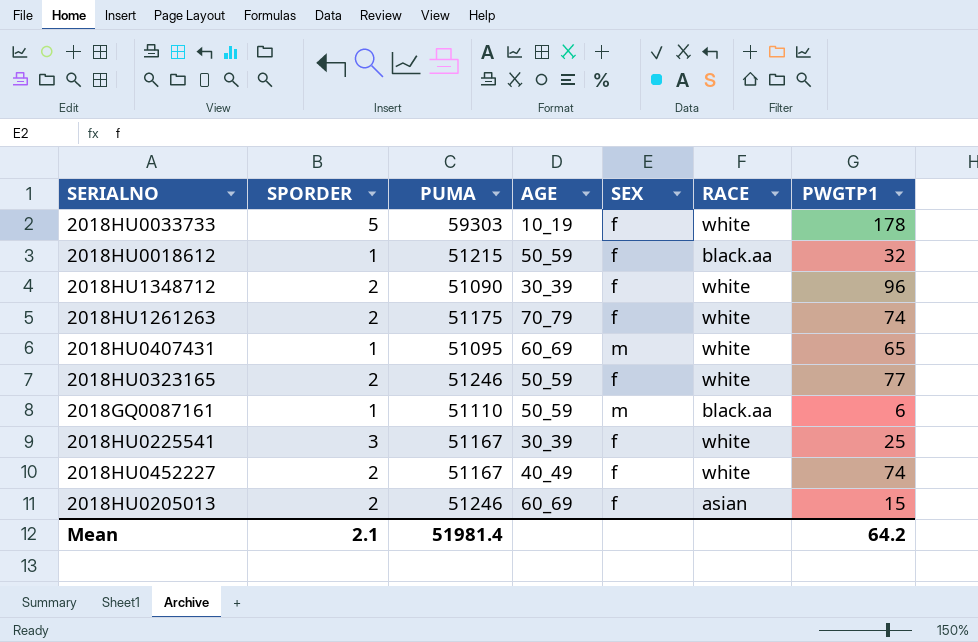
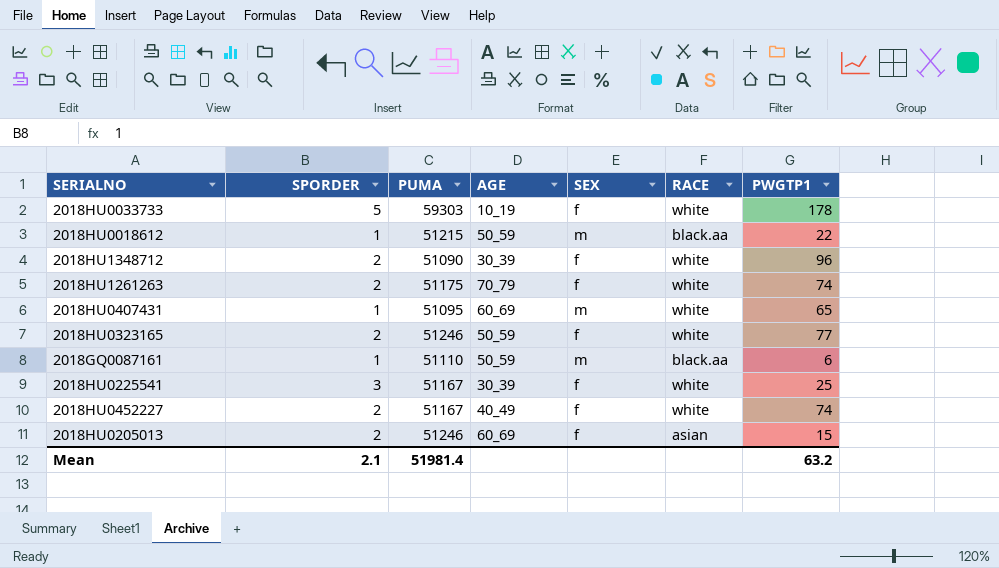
2018HU0018612 | SEX: f -> m
2018HU0018612 | PWGTP1: 32 -> 22
Mean | PWGTP1: 64.2 -> 63.2

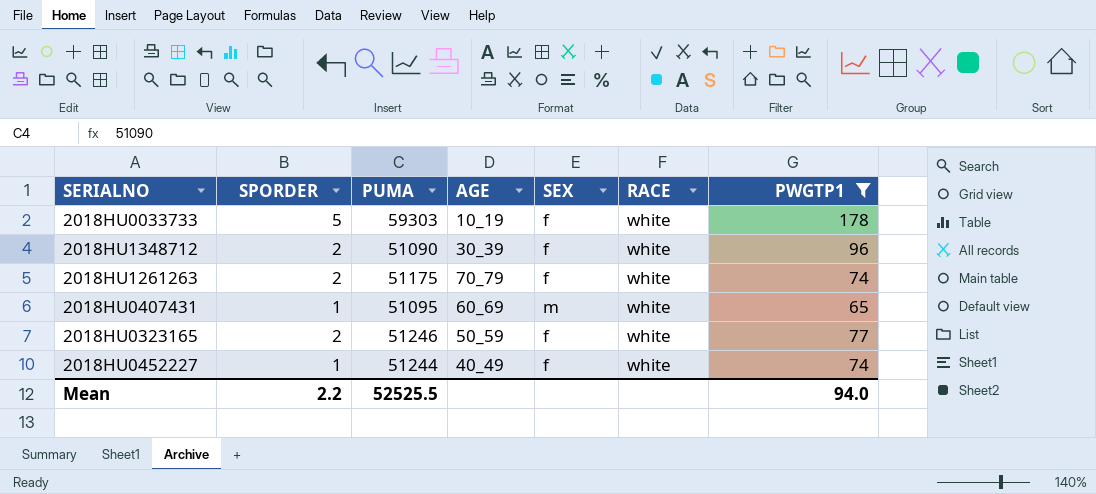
filter: none -> PWGTP1 >= 65
2018HU0452227 | SPORDER: 2 -> 1
2018HU0452227 | PUMA: 51167 -> 51244
Mean | SPORDER: 2.1 -> 2.2
Mean | PUMA: 51981.4 -> 52525.5
Mean | PWGTP1: 63.2 -> 94.0

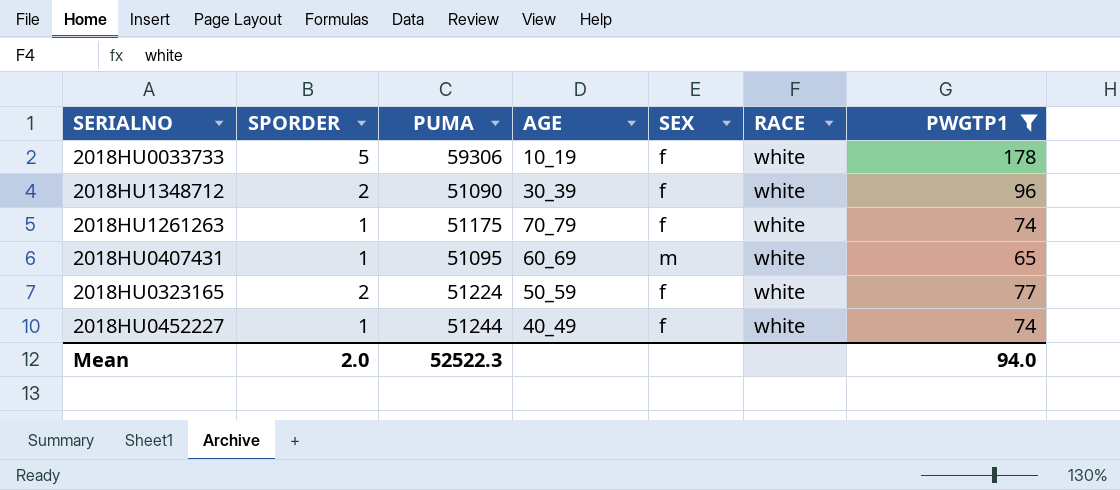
2018HU0033733 | PUMA: 59303 -> 59306
2018HU1261263 | SPORDER: 2 -> 1
2018HU0323165 | PUMA: 51246 -> 51224
Mean | SPORDER: 2.2 -> 2.0
Mean | PUMA: 52525.5 -> 52522.3

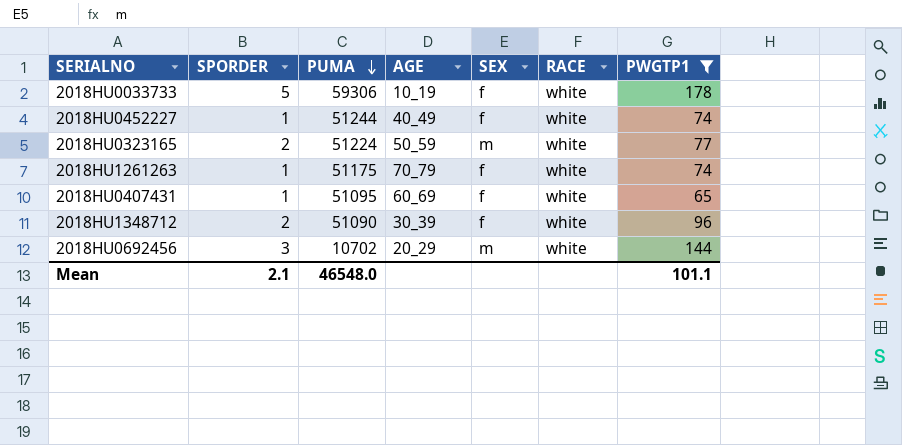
row order: none -> PUMA descending
2018HU0323165 | SEX: f -> m
2018HU0407431 | SEX: m -> f
row 2018HU0692456: none -> 3 | 10702 | 20_29 | m | white | 144
Mean | SPORDER: 2.0 -> 2.1
Mean | PUMA: 52522.3 -> 46548.0
Mean | PWGTP1: 94.0 -> 101.1

